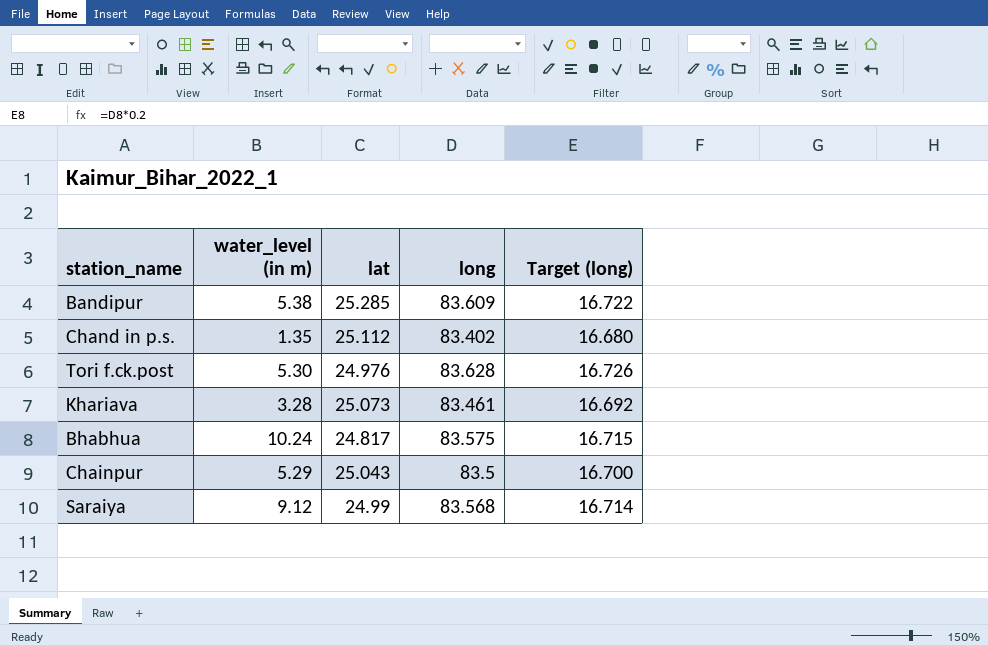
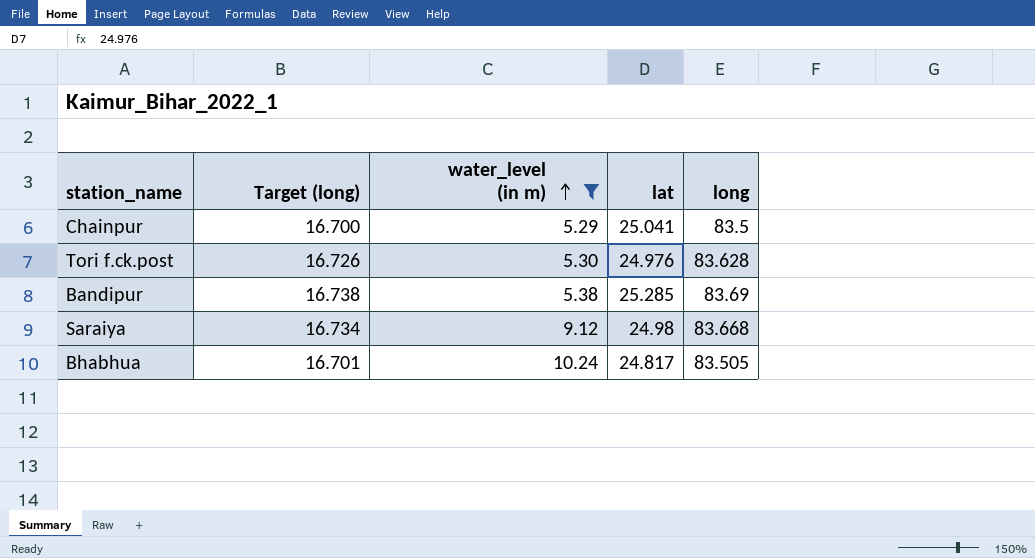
filter: none -> water_level (in m) >= 5.29
row order: none -> water_level (in m) ascending
column Target (long) | position: 5 -> 2
Chainpur | lat: 25.043 -> 25.041
Bandipur | Target (long): 16.722 -> 16.738
Bandipur | long: 83.609 -> 83.69
Saraiya | Target (long): 16.714 -> 16.734
Saraiya | lat: 24.99 -> 24.98
Saraiya | long: 83.568 -> 83.668
Bhabhua | Target (long): 16.715 -> 16.701
Bhabhua | long: 83.575 -> 83.505

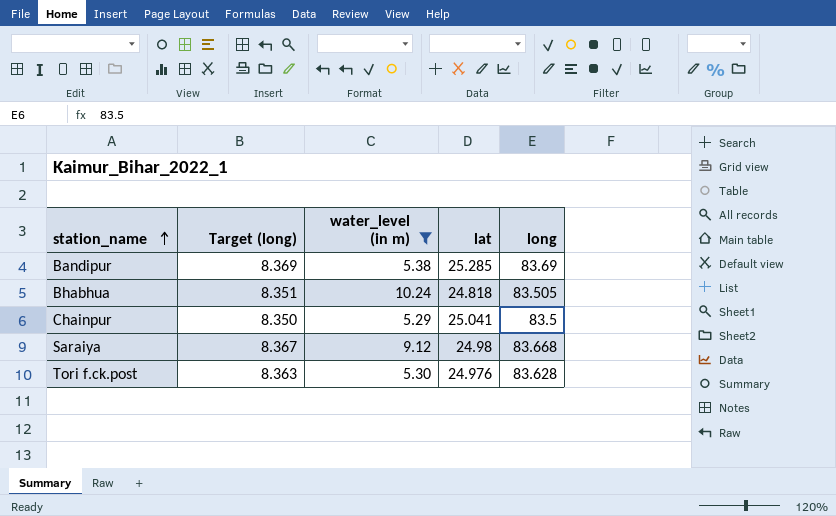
row order: water_level (in m) ascending -> station_name ascending
column Target (long) | formula: [long] * 0.2 -> [long] * 0.1
Bhabhua | lat: 24.817 -> 24.818

